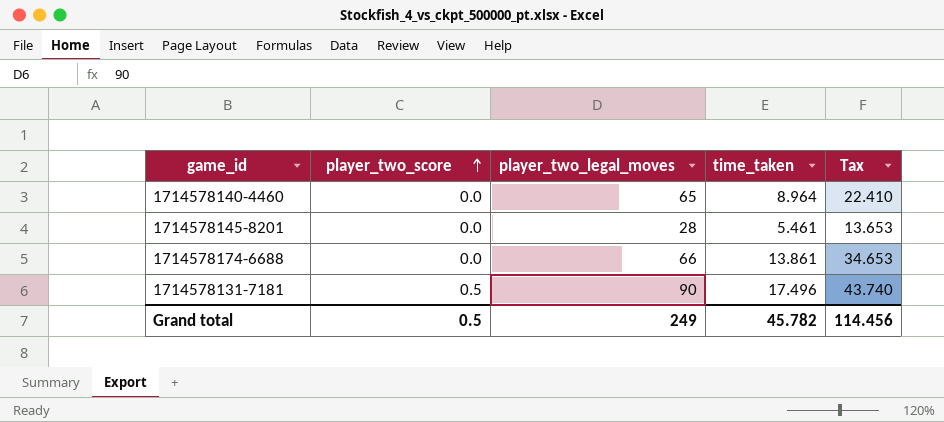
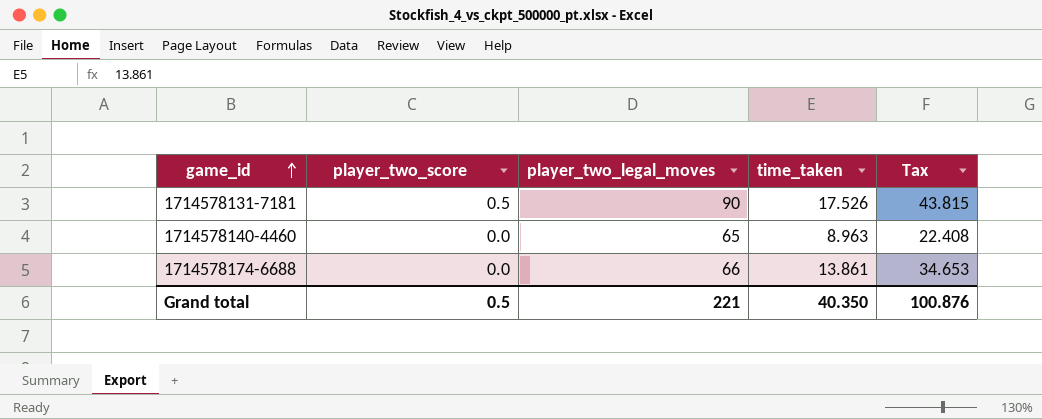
row order: player_two_score ascending -> game_id ascending
row 1714578145-8201: 0.0 | 28 | 5.461 | 13.653 -> none
1714578131-7181 | time_taken: 17.496 -> 17.526
1714578131-7181 | Tax: 43.740 -> 43.815
1714578140-4460 | time_taken: 8.964 -> 8.963
1714578140-4460 | Tax: 22.410 -> 22.408
Grand total | player_two_legal_moves: 249 -> 221
Grand total | time_taken: 45.782 -> 40.350
Grand total | Tax: 114.456 -> 100.876

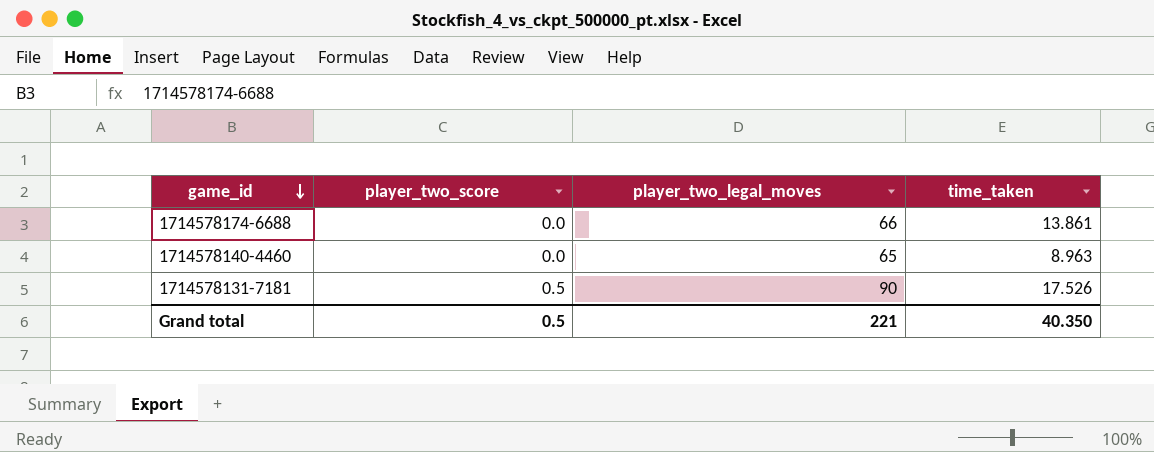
row order: game_id ascending -> game_id descending
column Tax | formula: [time_taken] * 2.5 -> none

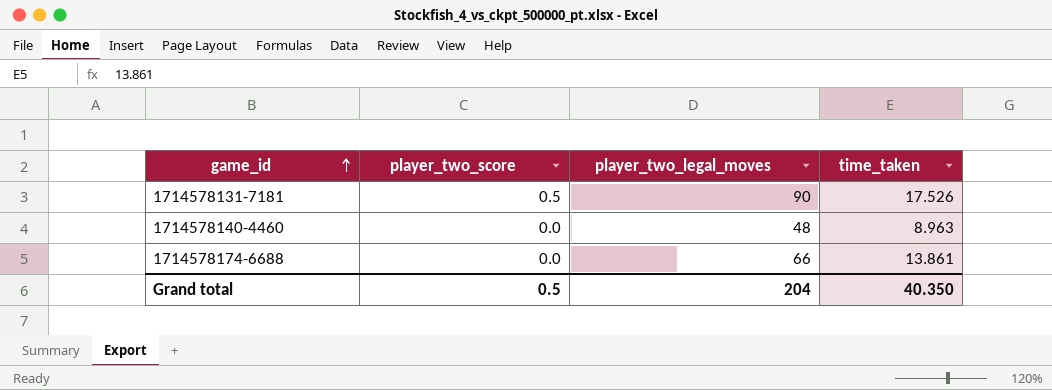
row order: game_id descending -> game_id ascending
1714578140-4460 | player_two_legal_moves: 65 -> 48
Grand total | player_two_legal_moves: 221 -> 204

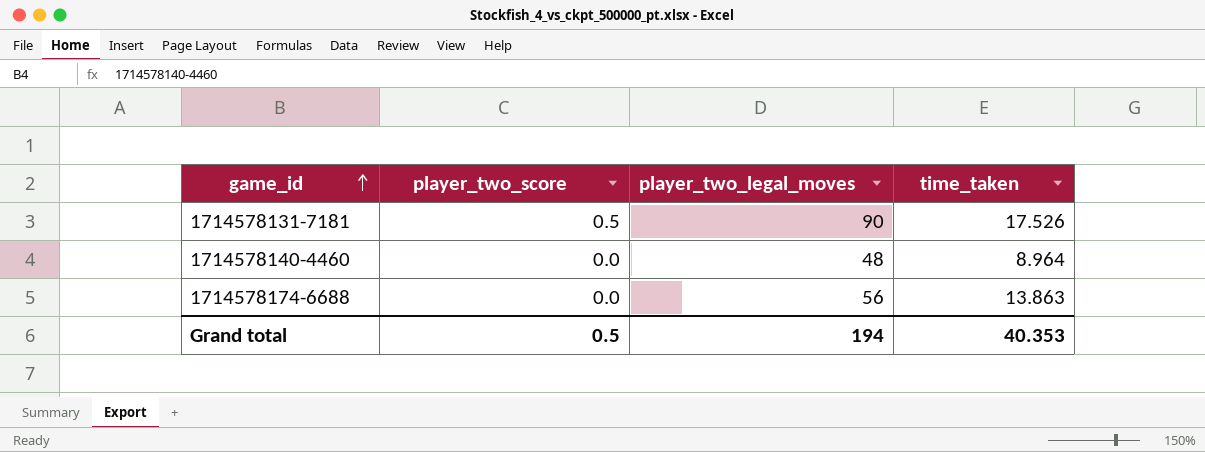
1714578140-4460 | time_taken: 8.963 -> 8.964
1714578174-6688 | player_two_legal_moves: 66 -> 56
1714578174-6688 | time_taken: 13.861 -> 13.863
Grand total | player_two_legal_moves: 204 -> 194
Grand total | time_taken: 40.350 -> 40.353

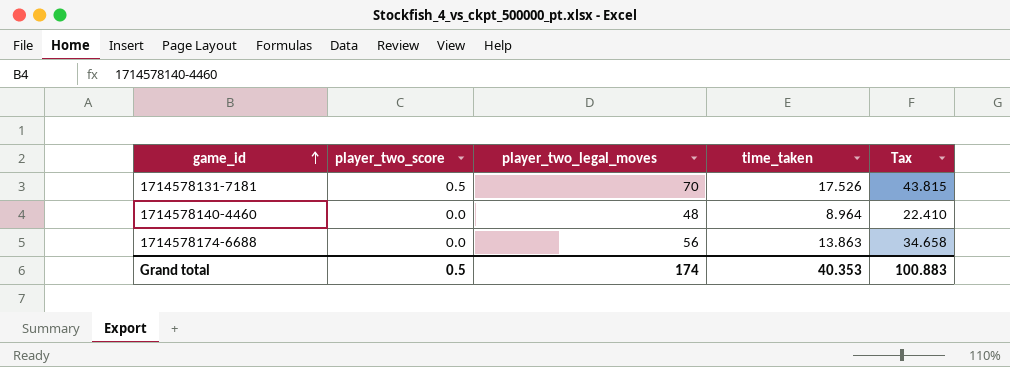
column Tax | formula: none -> [time_taken] * 2.5
1714578131-7181 | player_two_legal_moves: 90 -> 70
Grand total | player_two_legal_moves: 194 -> 174

